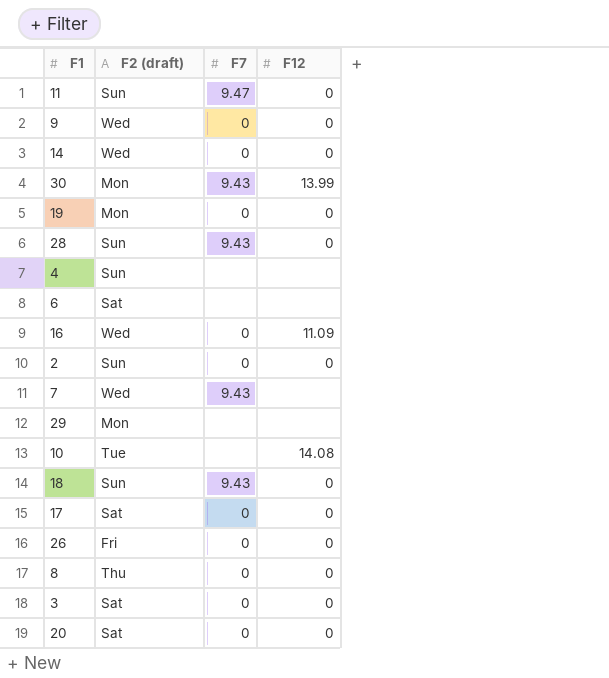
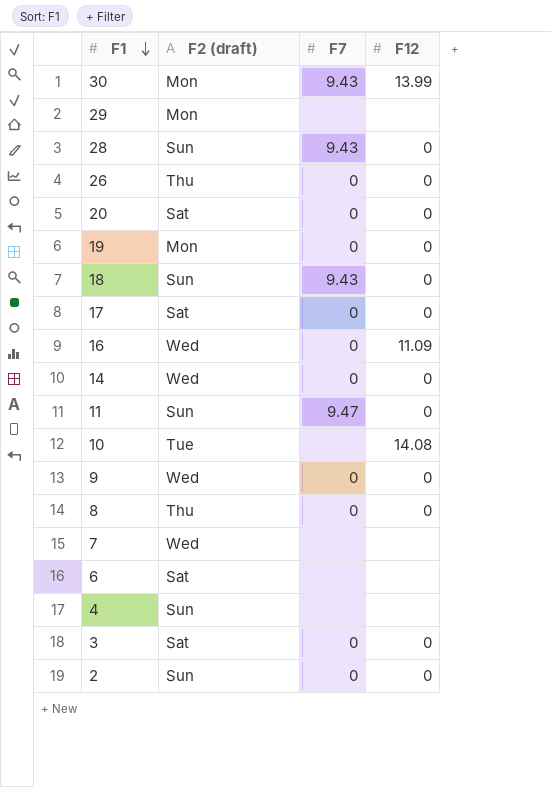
row order: none -> F1 descending
26 | F2 (draft): Fri -> Thu
7 | F7: 9.43 -> none

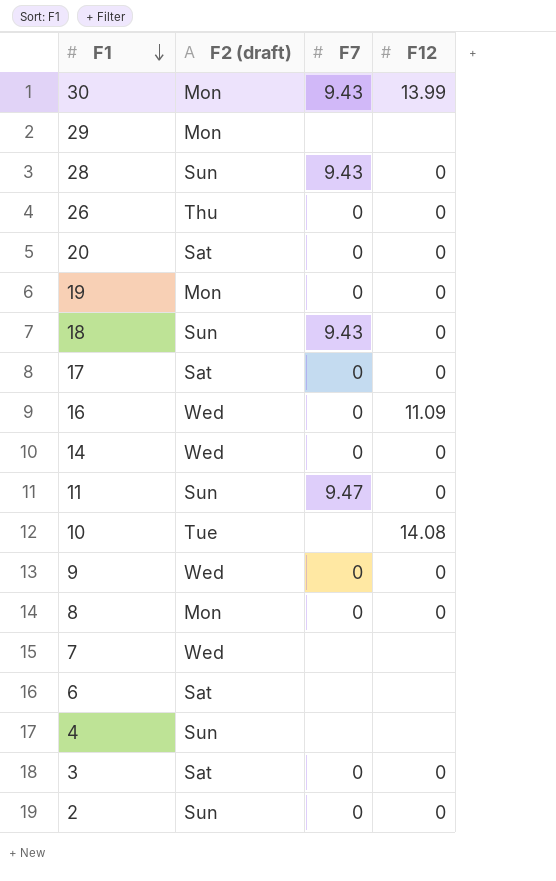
8 | F2 (draft): Thu -> Mon

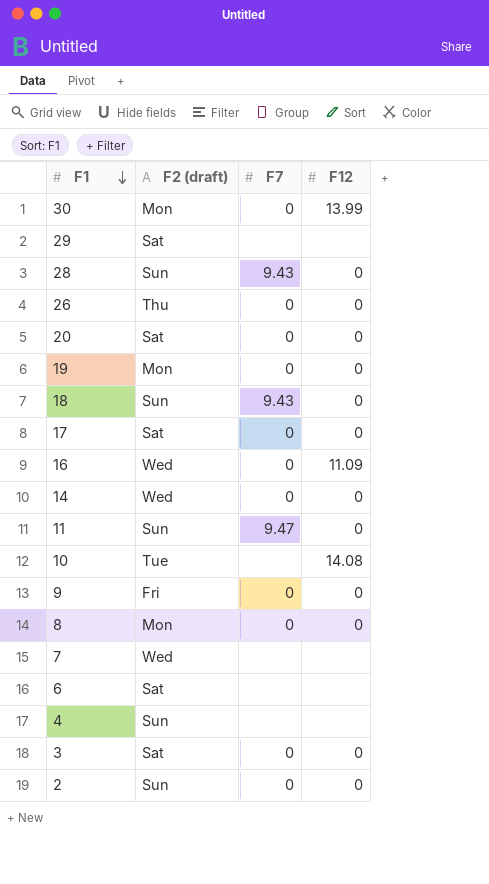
30 | F7: 9.43 -> 0
29 | F2 (draft): Mon -> Sat
9 | F2 (draft): Wed -> Fri

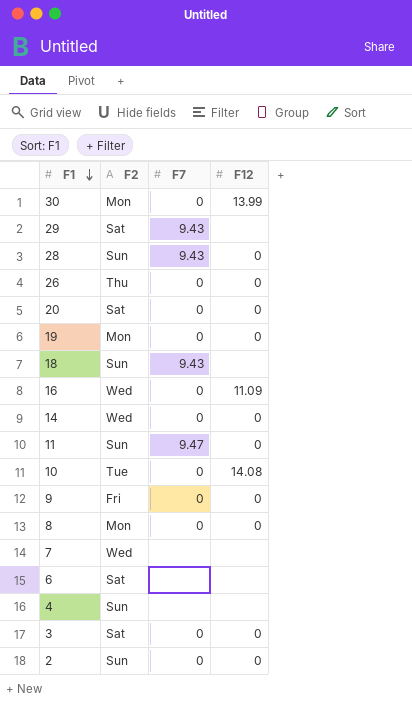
column name: F2 (draft) -> F2
row 17: Sat | 0 | 0 -> none
29 | F7: none -> 9.43
18 | F12: 0 -> none
10 | F7: none -> 0

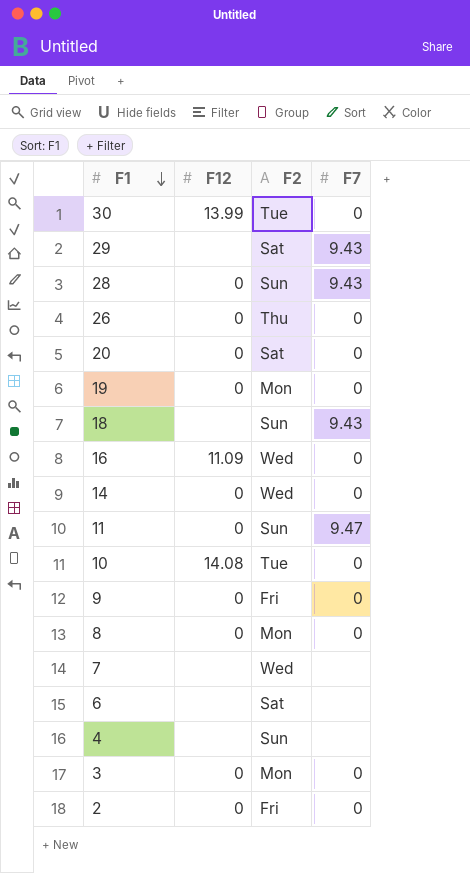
column F12 | position: 4 -> 2
30 | F2: Mon -> Tue
3 | F2: Sat -> Mon
2 | F2: Sun -> Fri

